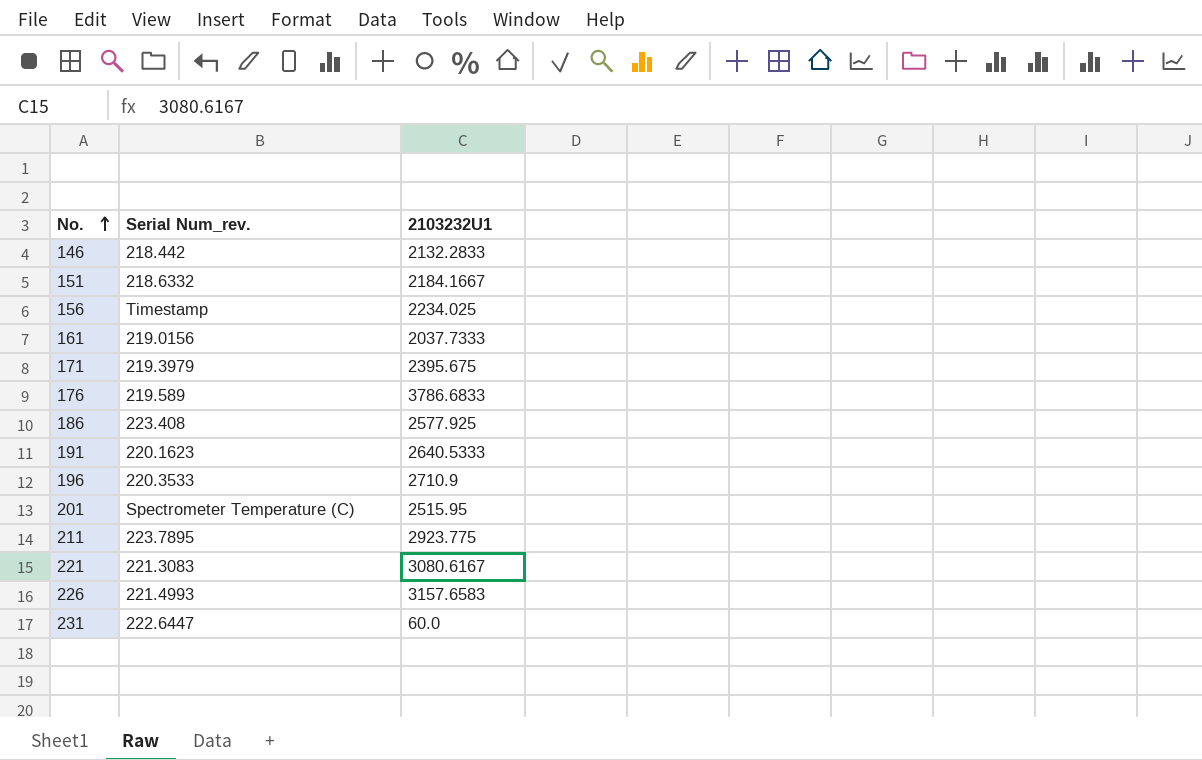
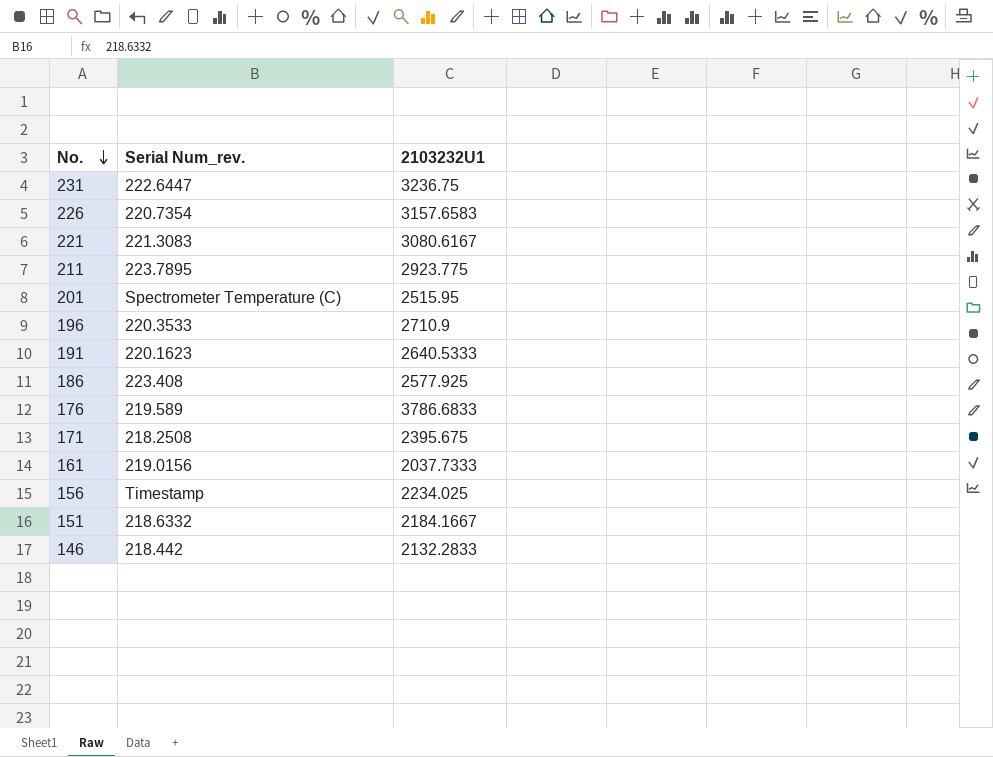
row order: No. ascending -> No. descending
231 | 2103232U1: 60.0 -> 3236.75
226 | Serial Num_rev.: 221.4993 -> 220.7354
171 | Serial Num_rev.: 219.3979 -> 218.2508

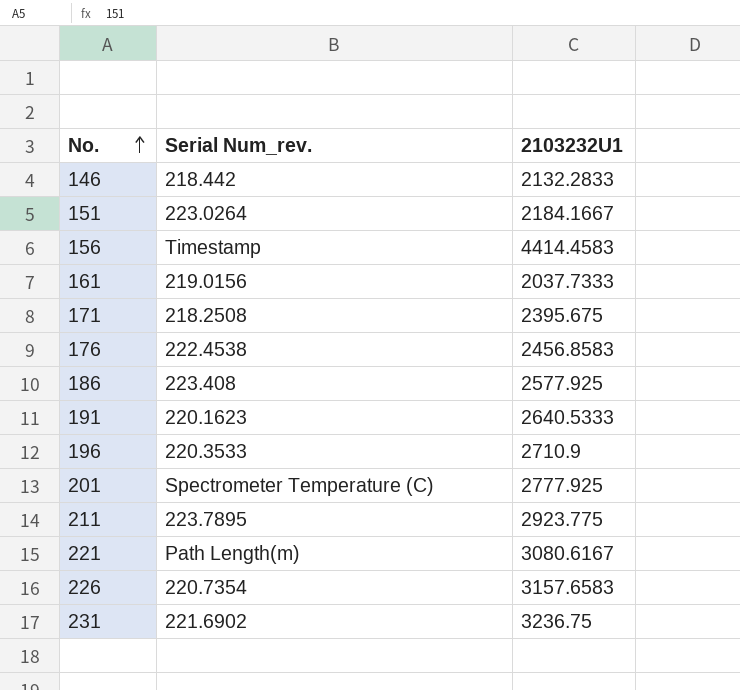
row order: No. descending -> No. ascending
151 | Serial Num_rev.: 218.6332 -> 223.0264
156 | 2103232U1: 2234.025 -> 4414.4583
176 | Serial Num_rev.: 219.589 -> 222.4538
176 | 2103232U1: 3786.6833 -> 2456.8583
201 | 2103232U1: 2515.95 -> 2777.925
221 | Serial Num_rev.: 221.3083 -> Path Length(m)
231 | Serial Num_rev.: 222.6447 -> 221.6902

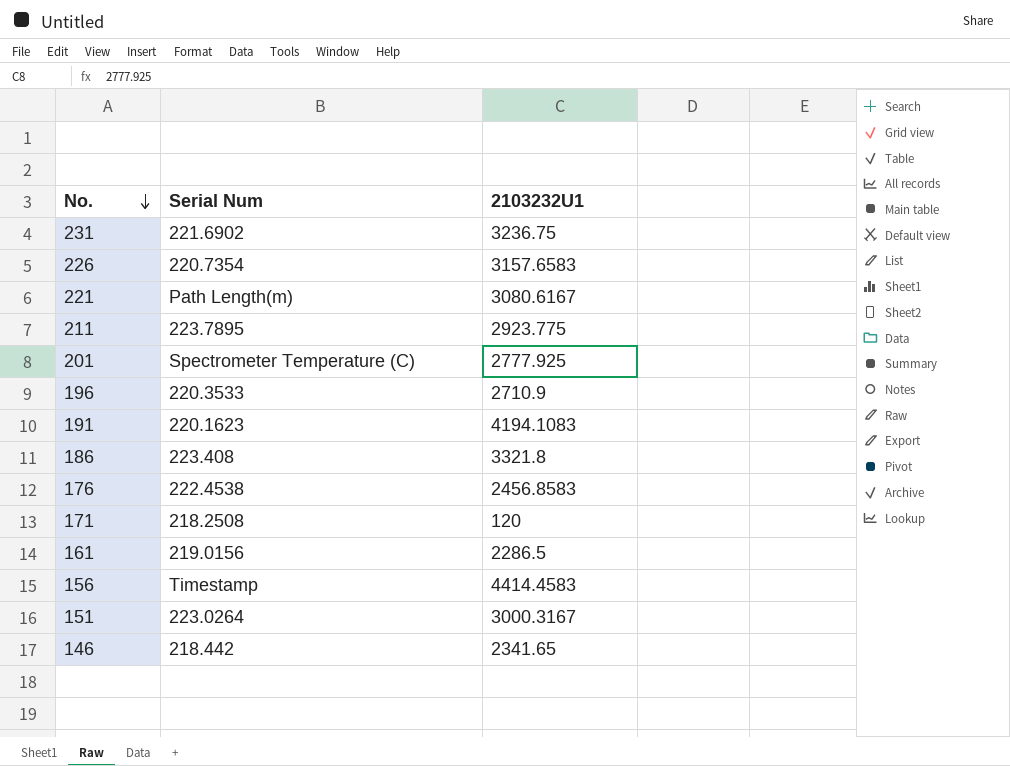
row order: No. ascending -> No. descending
column name: Serial Num_rev. -> Serial Num
191 | 2103232U1: 2640.5333 -> 4194.1083
186 | 2103232U1: 2577.925 -> 3321.8
171 | 2103232U1: 2395.675 -> 120
161 | 2103232U1: 2037.7333 -> 2286.5
151 | 2103232U1: 2184.1667 -> 3000.3167
146 | 2103232U1: 2132.2833 -> 2341.65

